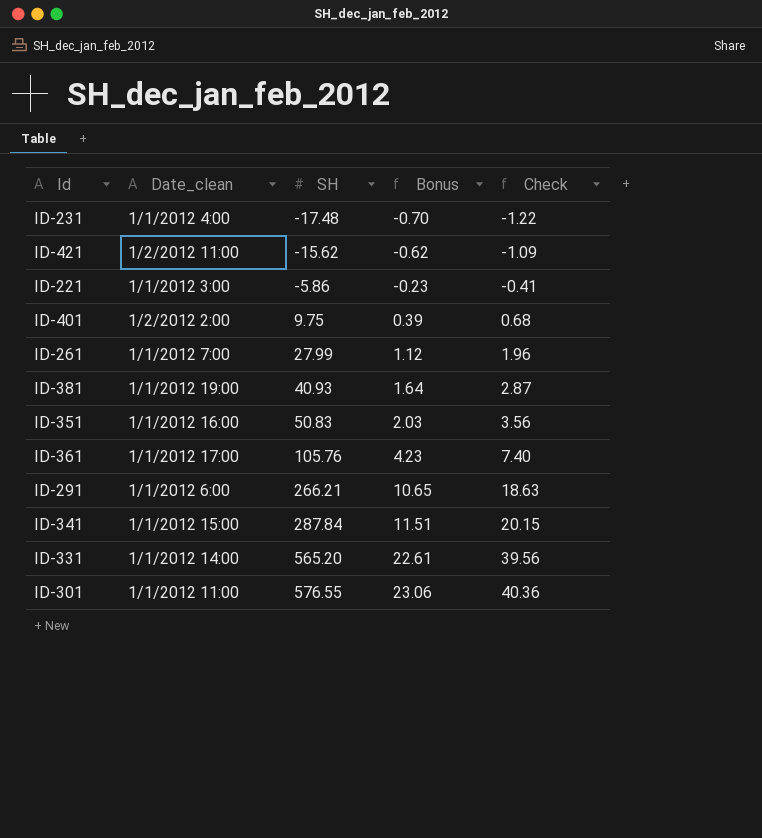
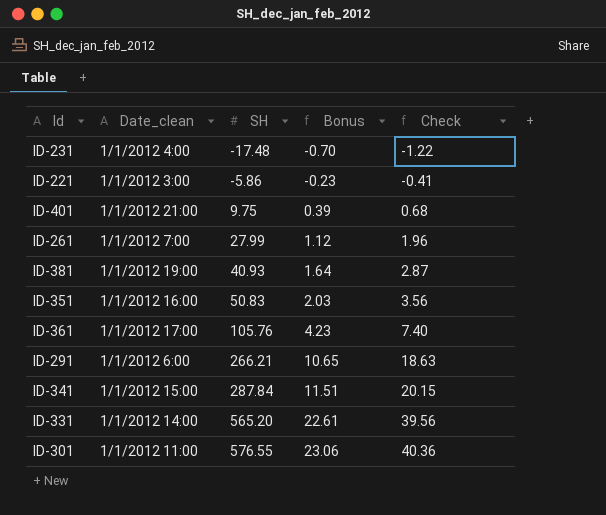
row ID-421: 1/2/2012 11:00 | -15.62 | -0.62 | -1.09 -> none
ID-401 | Date_clean: 1/2/2012 2:00 -> 1/1/2012 21:00

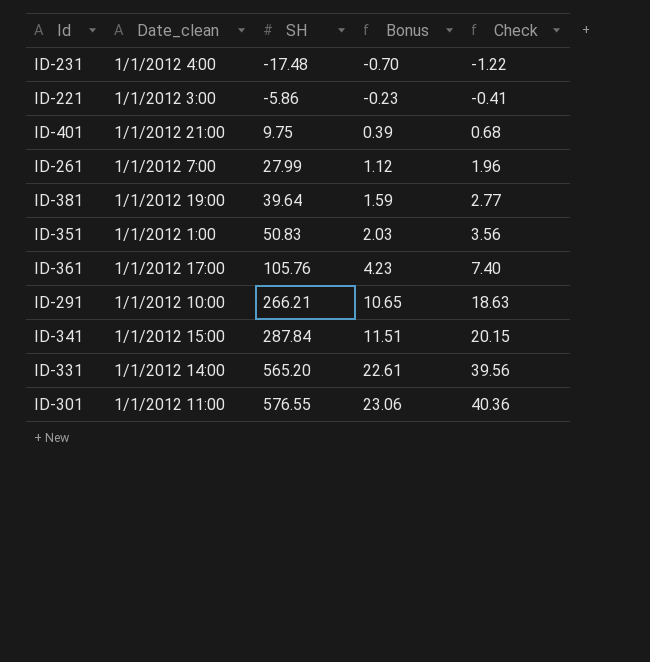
ID-381 | SH: 40.93 -> 39.64
ID-381 | Bonus: 1.64 -> 1.59
ID-381 | Check: 2.87 -> 2.77
ID-351 | Date_clean: 1/1/2012 16:00 -> 1/1/2012 1:00
ID-291 | Date_clean: 1/1/2012 6:00 -> 1/1/2012 10:00

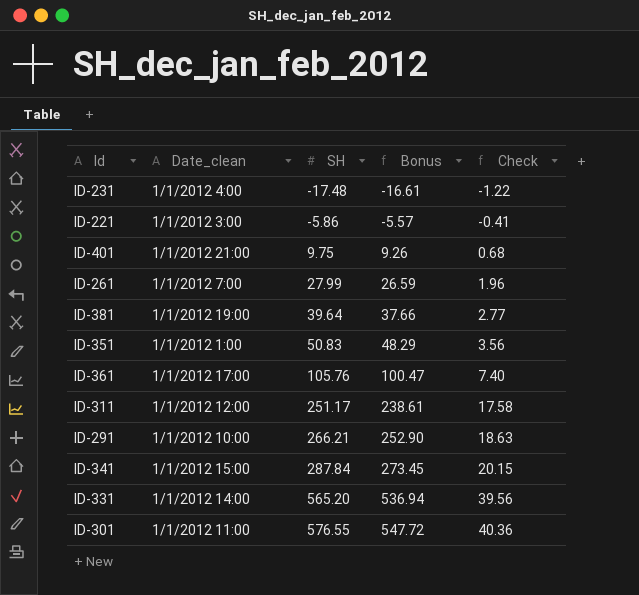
column Bonus | formula: [SH] * 0.04 -> [SH] * 0.95
row ID-311: none -> 1/1/2012 12:00 | 251.17 | 238.61 | 17.58

